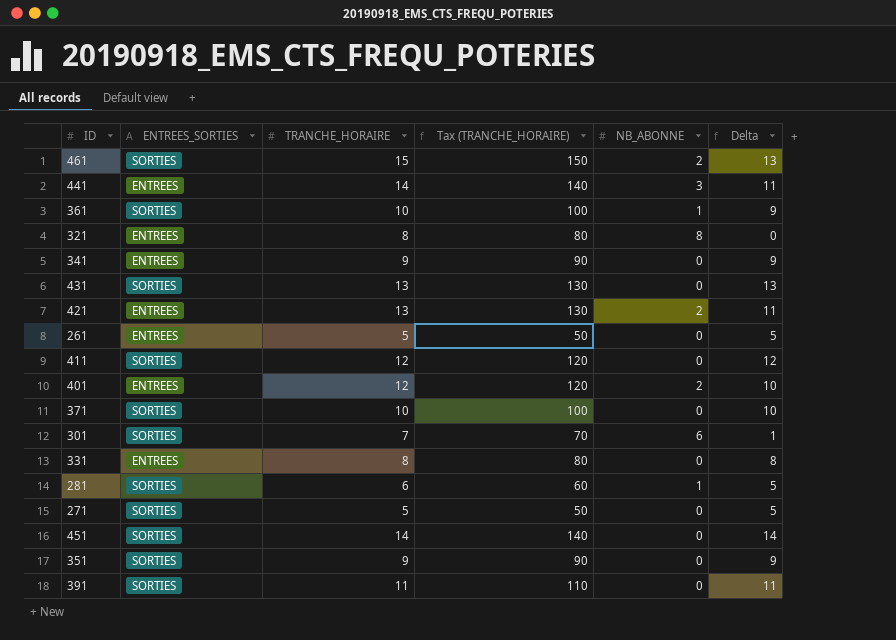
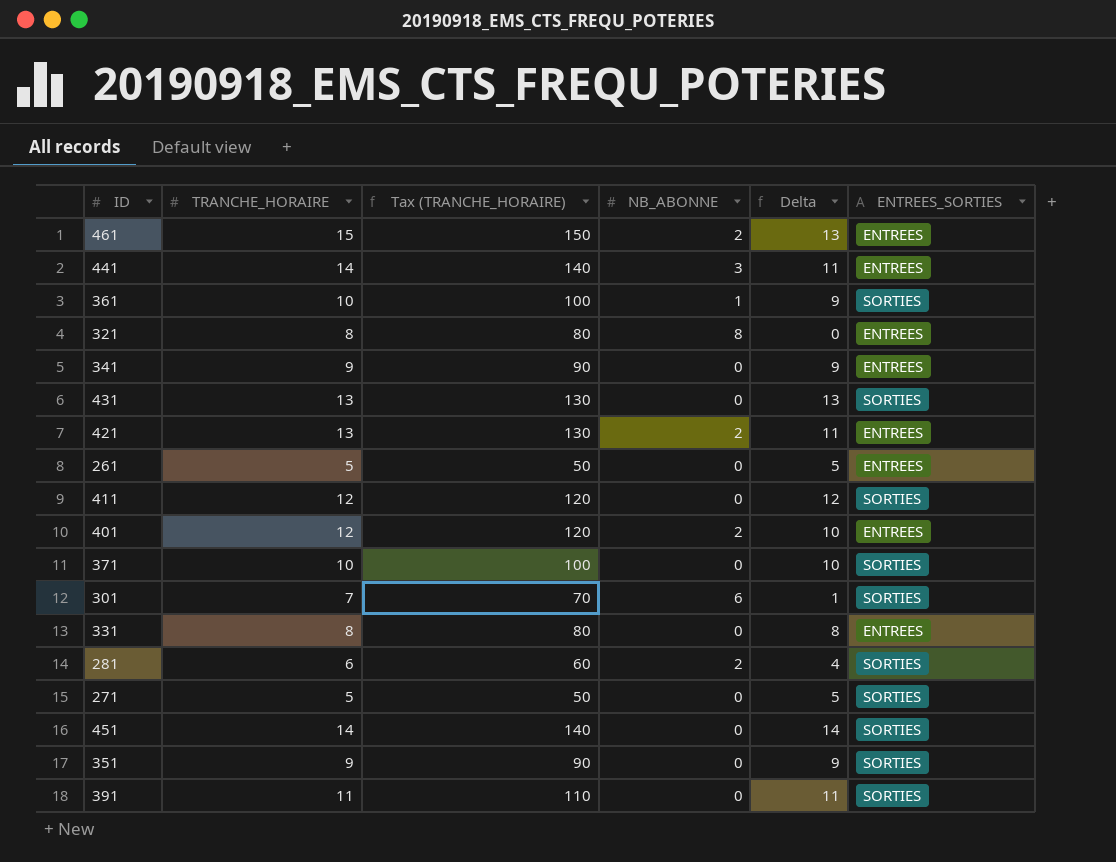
column ENTREES_SORTIES | position: 2 -> 6
461 | ENTREES_SORTIES: SORTIES -> ENTREES
281 | NB_ABONNE: 1 -> 2
281 | Delta: 5 -> 4

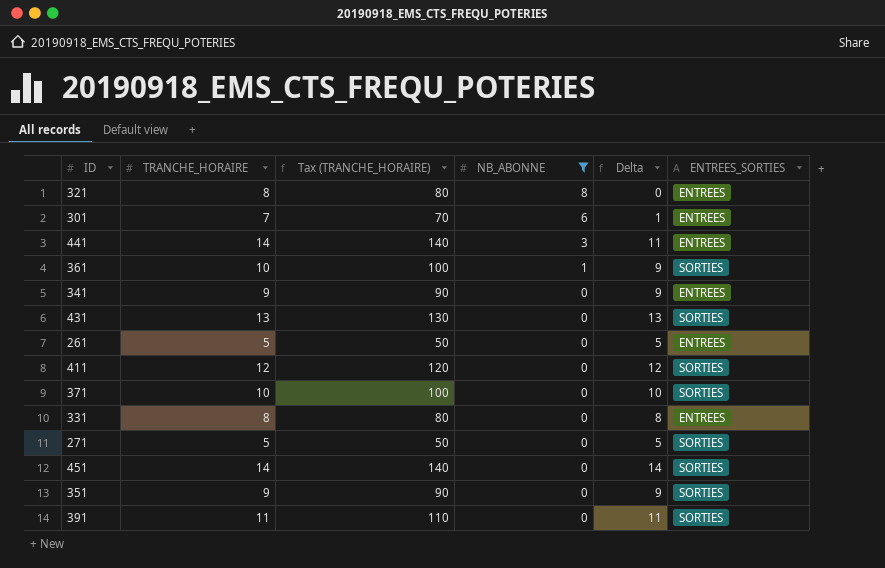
filter: none -> NB_ABONNE != 2
row order: none -> NB_ABONNE descending
301 | ENTREES_SORTIES: SORTIES -> ENTREES

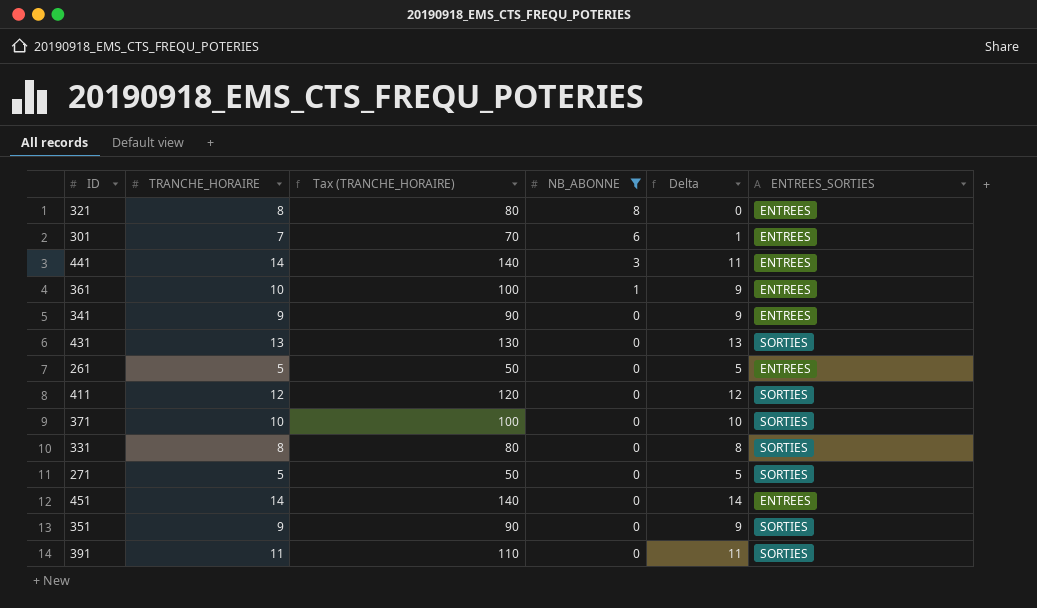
361 | ENTREES_SORTIES: SORTIES -> ENTREES
331 | ENTREES_SORTIES: ENTREES -> SORTIES
451 | ENTREES_SORTIES: SORTIES -> ENTREES

